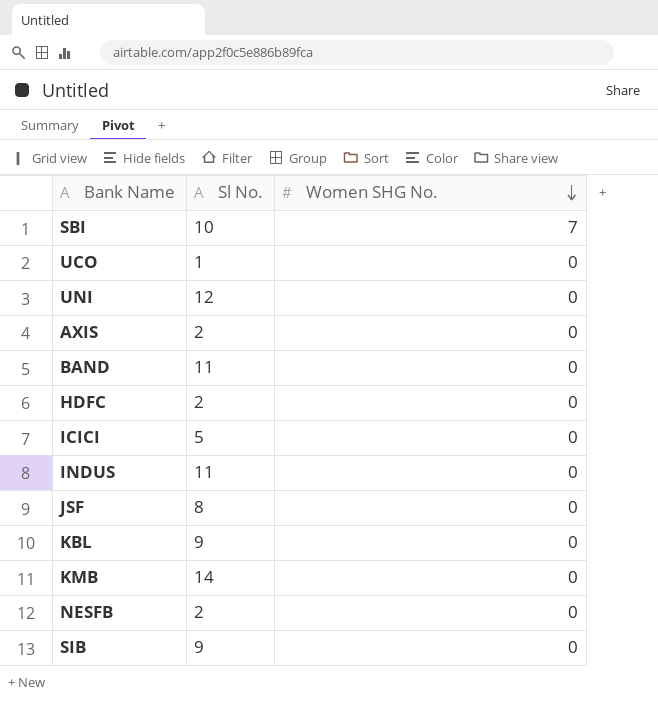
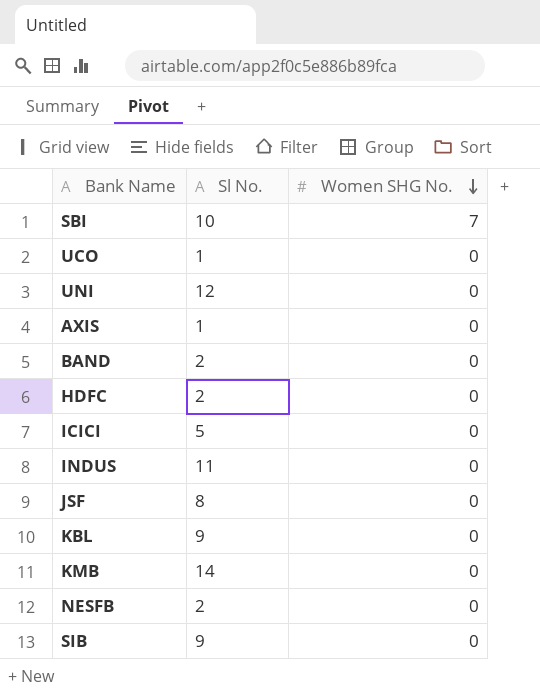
AXIS | Sl No.: 2 -> 1
BAND | Sl No.: 11 -> 2

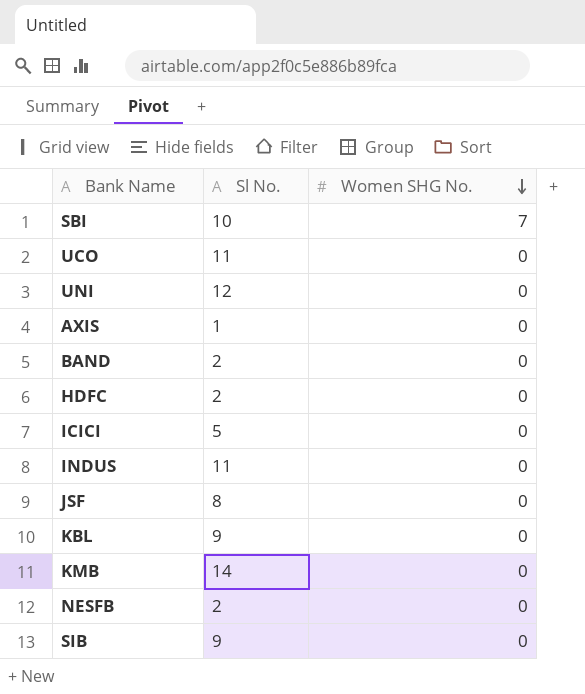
UCO | Sl No.: 1 -> 11

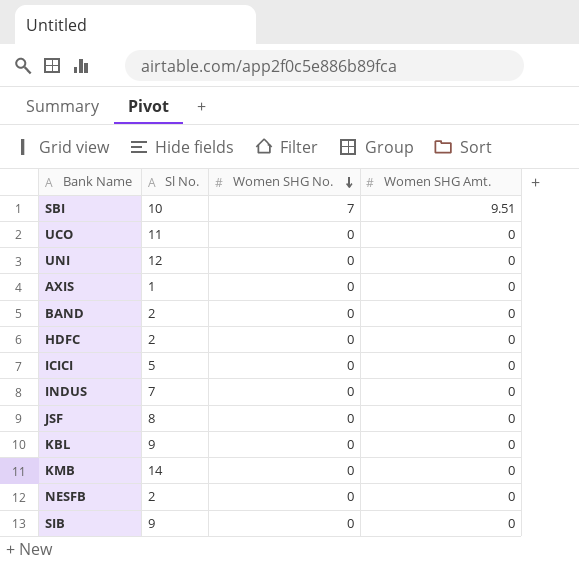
column Women SHG Amt. | position: none -> 4
INDUS | Sl No.: 11 -> 7

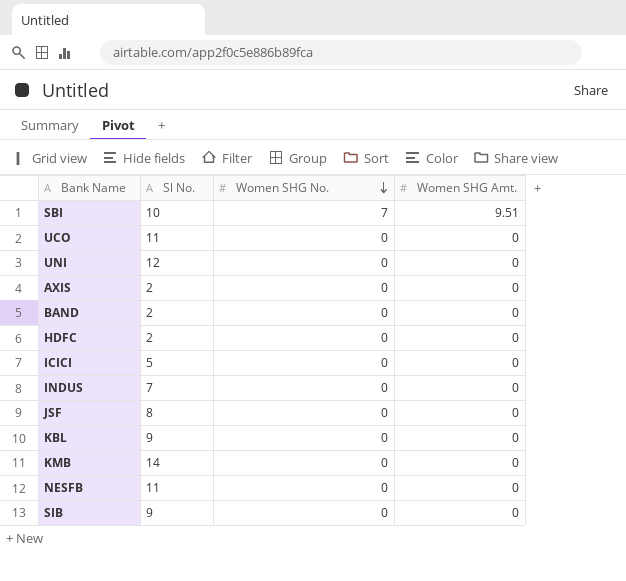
AXIS | Sl No.: 1 -> 2
NESFB | Sl No.: 2 -> 11

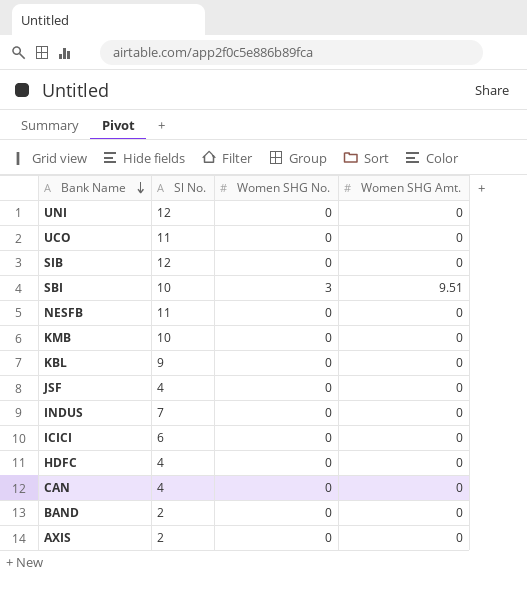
row order: Women SHG No. descending -> Bank Name descending
SIB | Sl No.: 9 -> 12
SBI | Women SHG No.: 7 -> 3
KMB | Sl No.: 14 -> 10
JSF | Sl No.: 8 -> 4
ICICI | Sl No.: 5 -> 6
HDFC | Sl No.: 2 -> 4
row CAN: none -> 4 | 0 | 0

